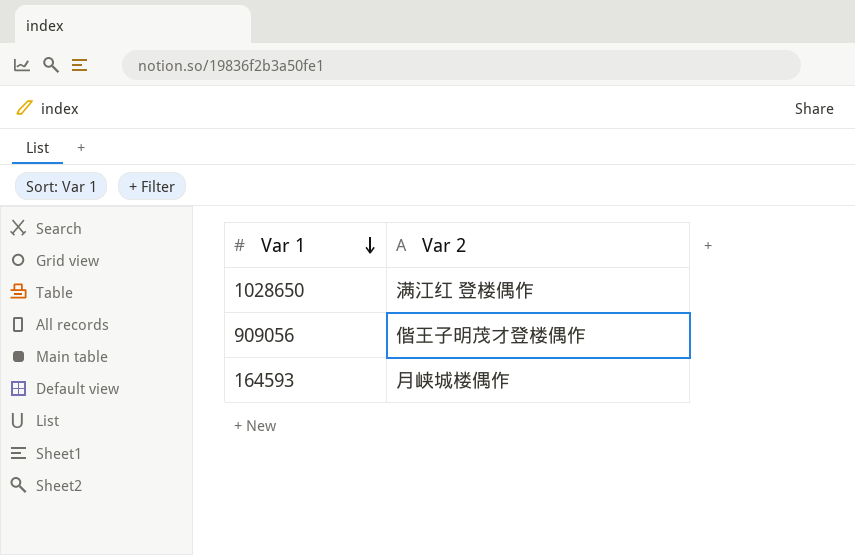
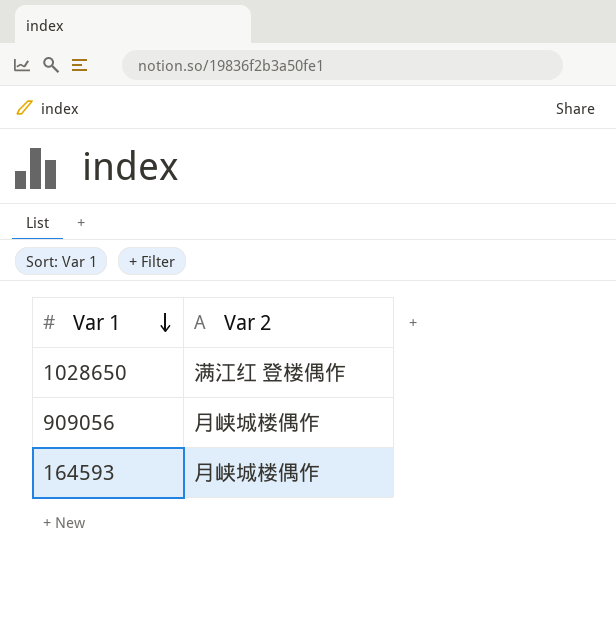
909056 | Var 2: 偕王子明茂才登楼偶作 -> 月峡城楼偶作

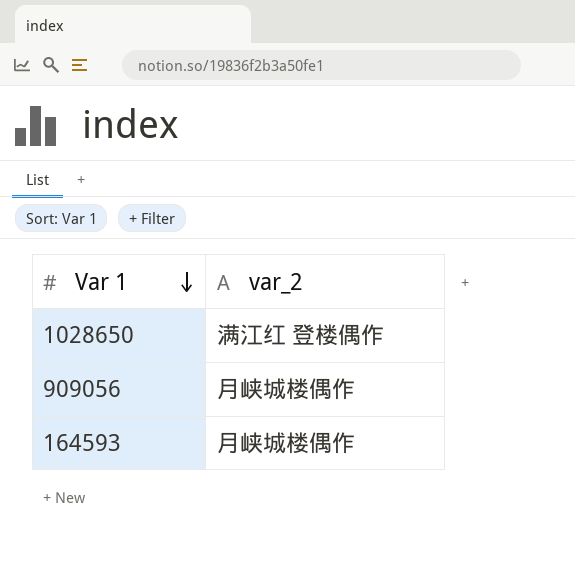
column name: Var 2 -> var_2

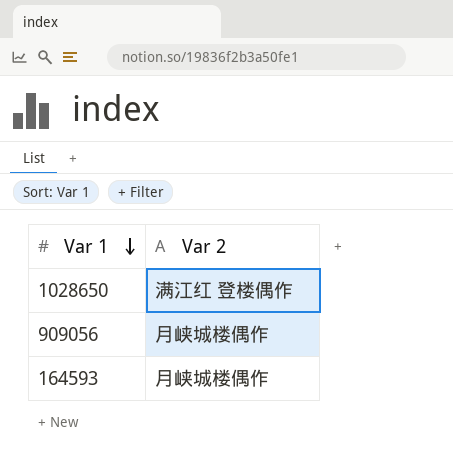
column name: var_2 -> Var 2

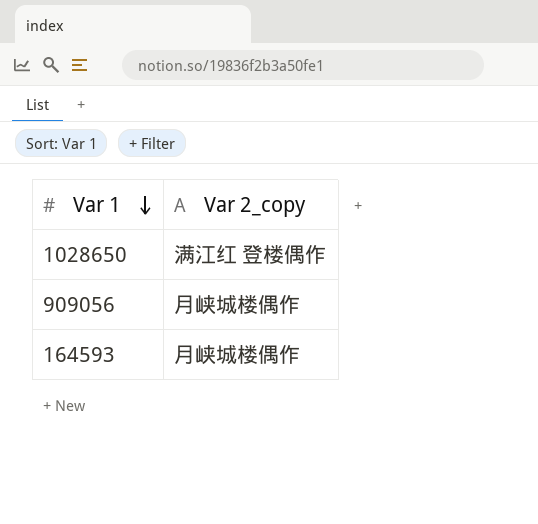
column name: Var 2 -> Var 2_copy

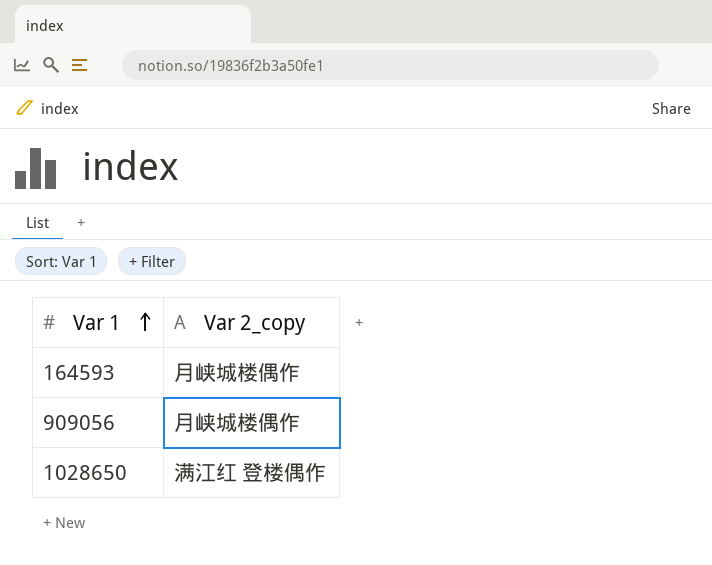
row order: Var 1 descending -> Var 1 ascending

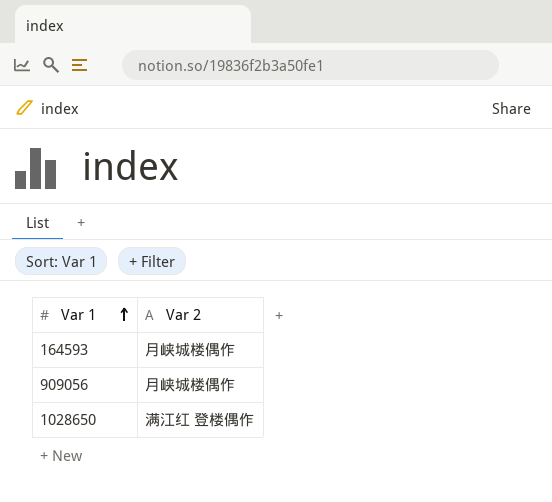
column name: Var 2_copy -> Var 2

